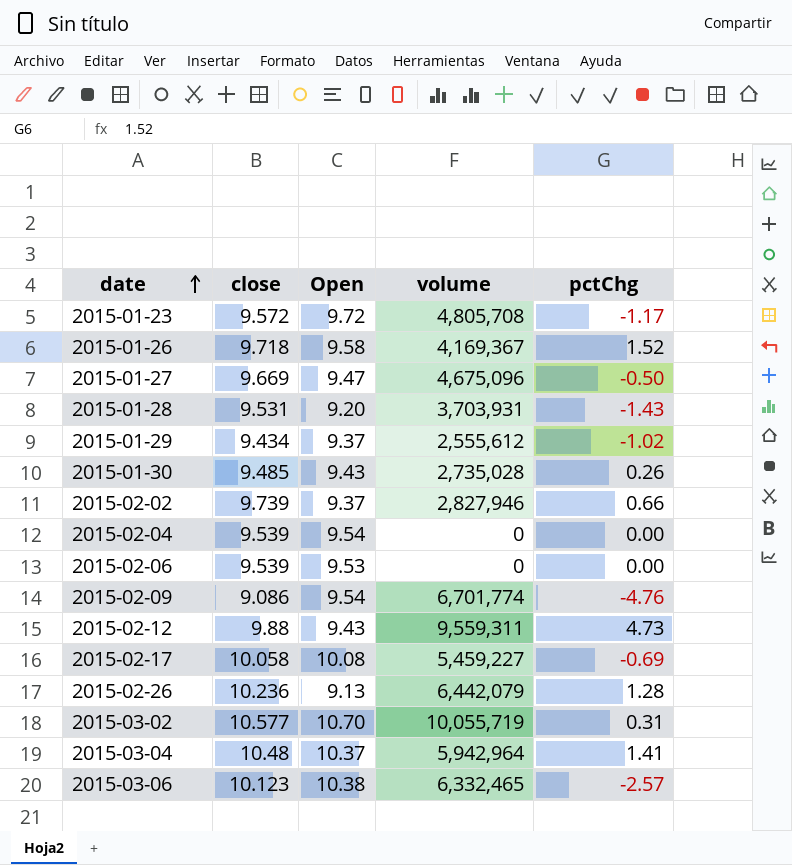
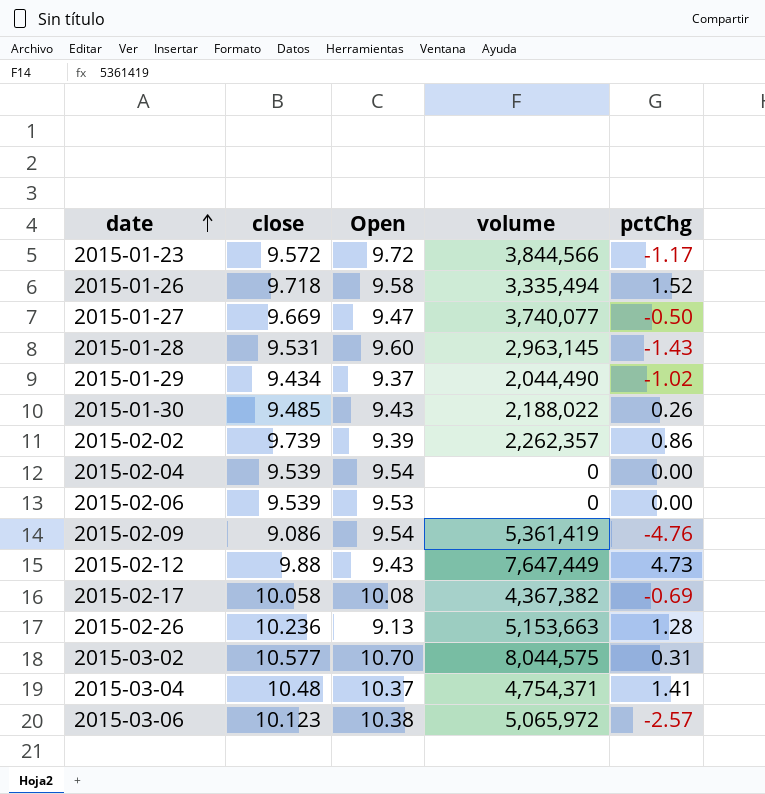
2015-01-23 | volume: 4,805,708 -> 3,844,566
2015-01-26 | volume: 4,169,367 -> 3,335,494
2015-01-27 | volume: 4,675,096 -> 3,740,077
2015-01-28 | Open: 9.20 -> 9.60
2015-01-28 | volume: 3,703,931 -> 2,963,145
2015-01-29 | volume: 2,555,612 -> 2,044,490
2015-01-30 | volume: 2,735,028 -> 2,188,022
2015-02-02 | Open: 9.37 -> 9.39
2015-02-02 | volume: 2,827,946 -> 2,262,357
2015-02-02 | pctChg: 0.66 -> 0.86
2015-02-09 | volume: 6,701,774 -> 5,361,419
2015-02-12 | volume: 9,559,311 -> 7,647,449
2015-02-17 | volume: 5,459,227 -> 4,367,382
2015-02-26 | volume: 6,442,079 -> 5,153,663
2015-03-02 | volume: 10,055,719 -> 8,044,575
2015-03-04 | volume: 5,942,964 -> 4,754,371
2015-03-06 | volume: 6,332,465 -> 5,065,972

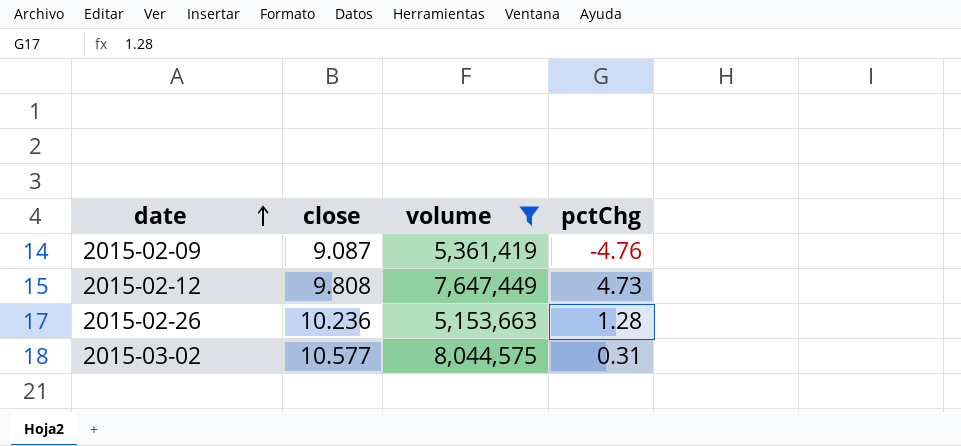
filter: none -> volume >= 5,153,663
column Open | position: 3 -> none
2015-02-09 | close: 9.086 -> 9.087
2015-02-12 | close: 9.88 -> 9.808

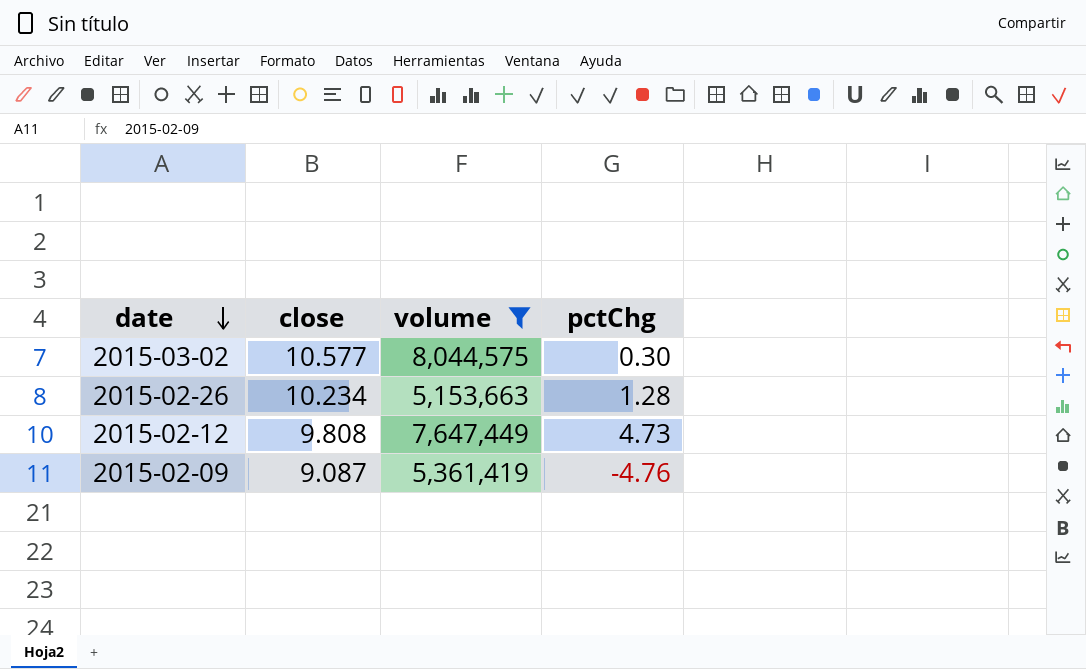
row order: date ascending -> date descending
2015-03-02 | pctChg: 0.31 -> 0.30
2015-02-26 | close: 10.236 -> 10.234

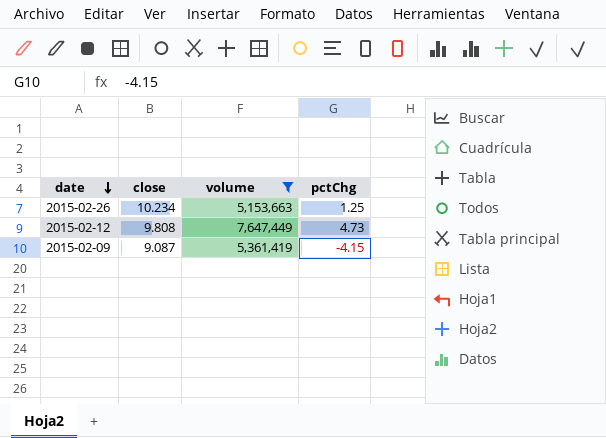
row 2015-03-02: 10.577 | 8,044,575 | 0.30 -> none
2015-02-26 | pctChg: 1.28 -> 1.25
2015-02-09 | pctChg: -4.76 -> -4.15

